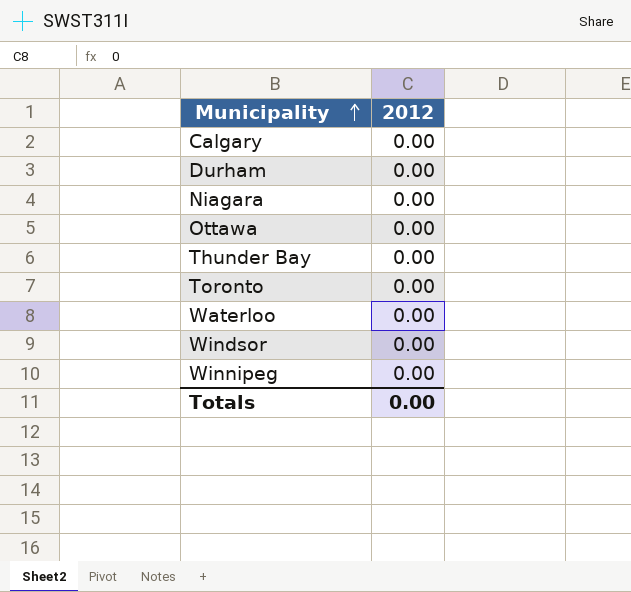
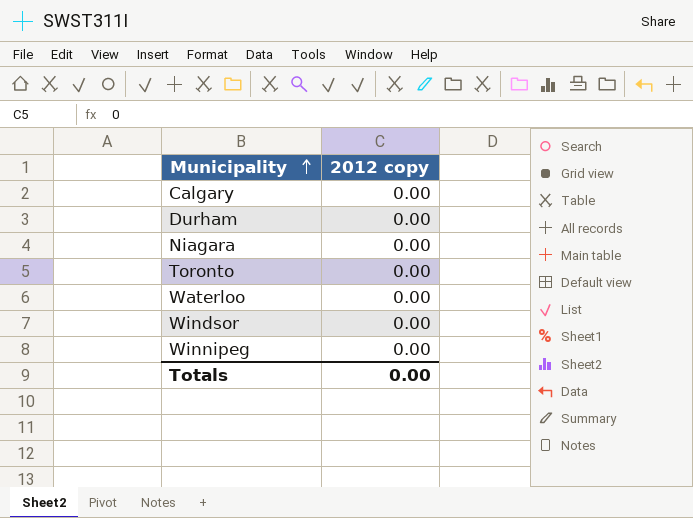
column name: 2012 -> 2012 copy
row Ottawa: 0.00 -> none
row Thunder Bay: 0.00 -> none

